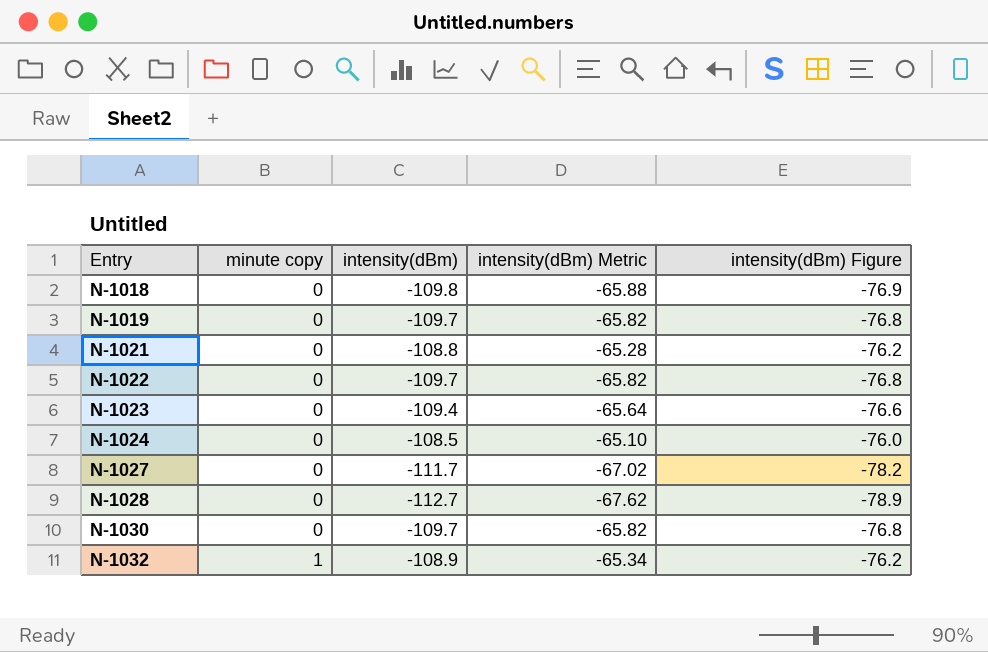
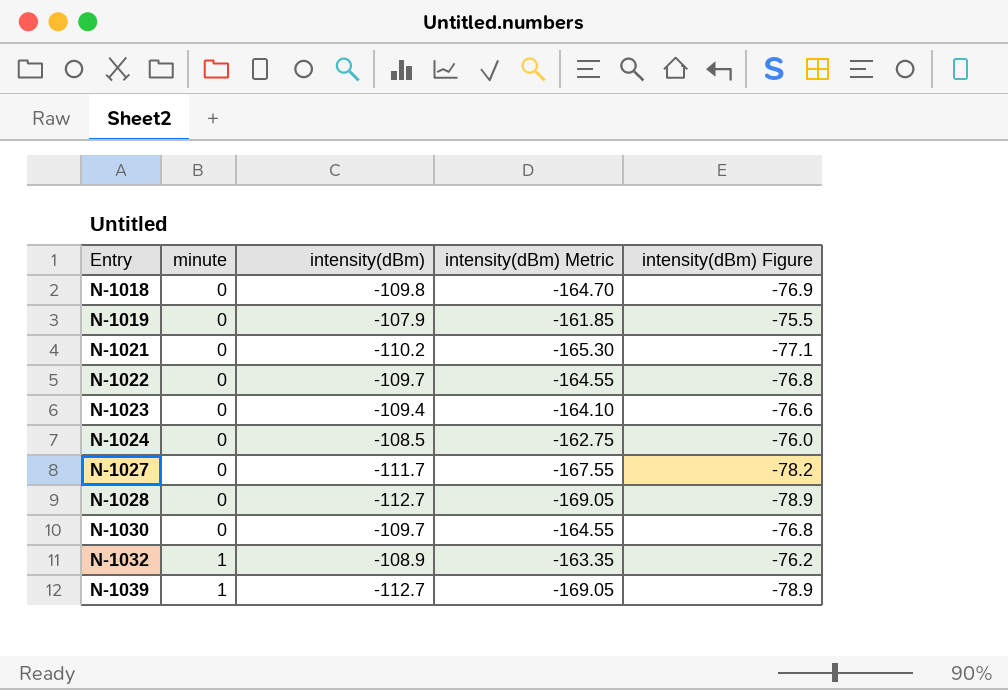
column name: minute copy -> minute
column intensity(dBm) Metric | formula: [intensity(dBm)] * 0.6 -> [intensity(dBm)] * 1.5
N-1019 | intensity(dBm): -109.7 -> -107.9
N-1019 | intensity(dBm) Figure: -76.8 -> -75.5
N-1021 | intensity(dBm): -108.8 -> -110.2
N-1021 | intensity(dBm) Figure: -76.2 -> -77.1
row N-1039: none -> 1 | -112.7 | -169.05 | -78.9

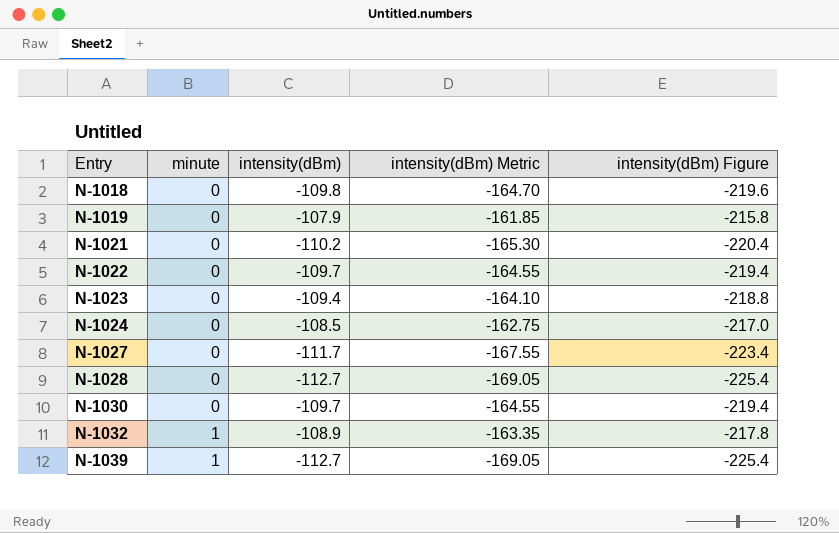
column intensity(dBm) Figure | formula: [intensity(dBm)] * 0.7 -> [intensity(dBm)] * 2

